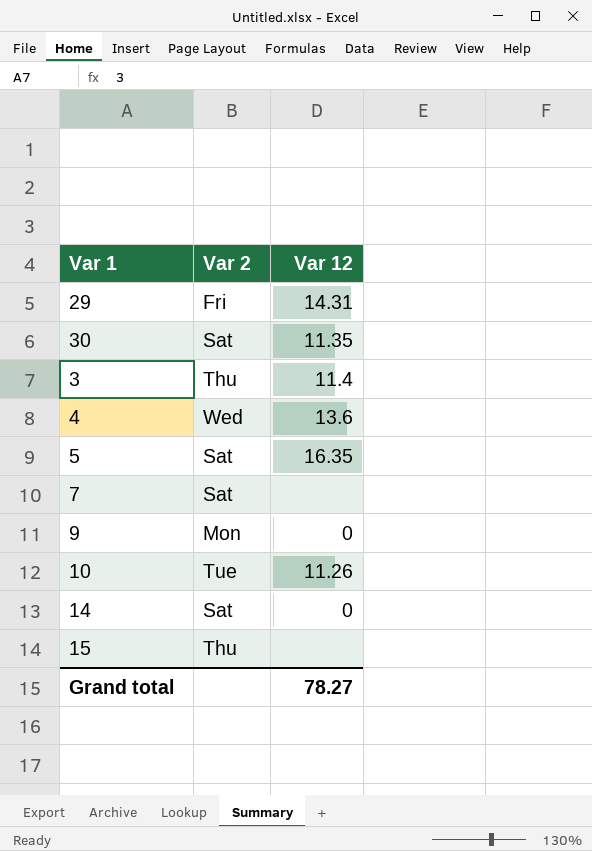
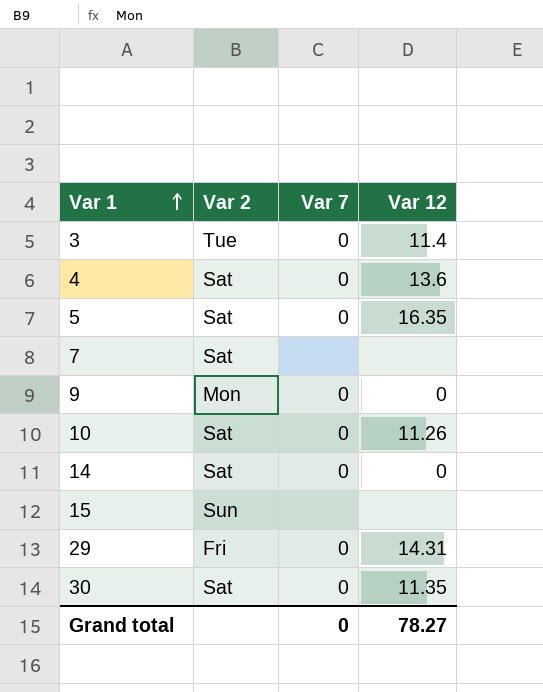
row order: none -> Var 1 ascending
column Var 7 | position: none -> 3
3 | Var 2: Thu -> Tue
4 | Var 2: Wed -> Sat
10 | Var 2: Tue -> Sat
15 | Var 2: Thu -> Sun

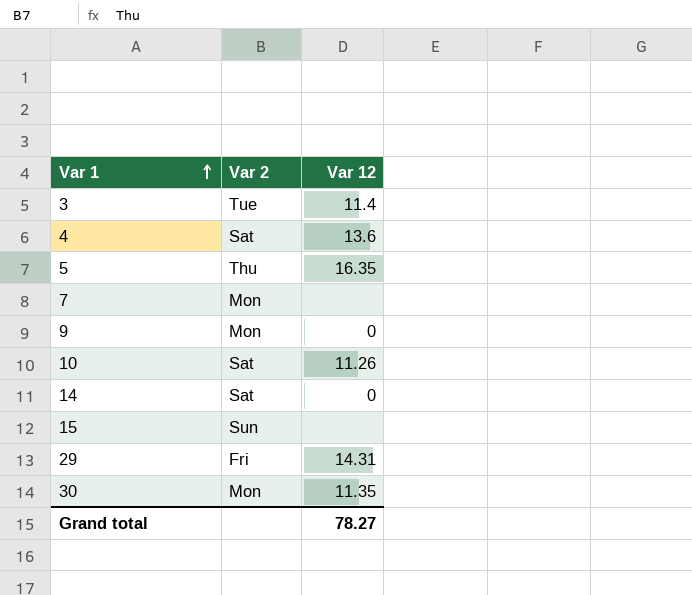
column Var 7 | position: 3 -> none
5 | Var 2: Sat -> Thu
7 | Var 2: Sat -> Mon
30 | Var 2: Sat -> Mon

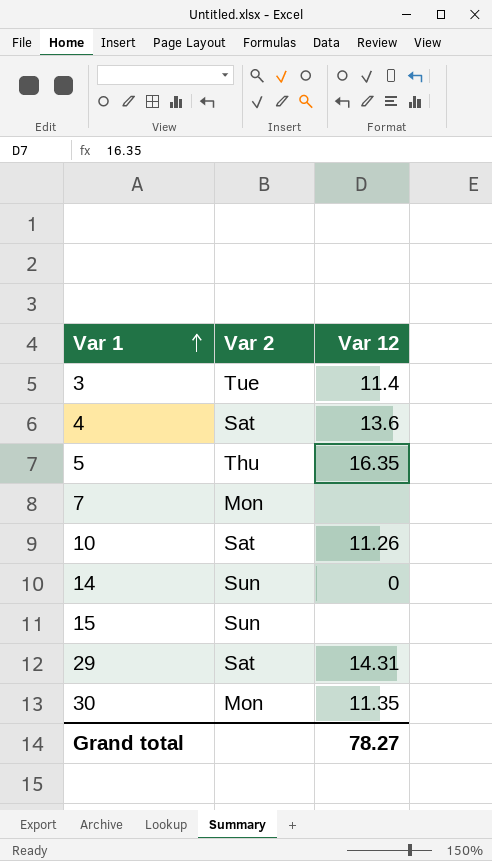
row 9: Mon | 0 -> none
14 | Var 2: Sat -> Sun
29 | Var 2: Fri -> Sat

